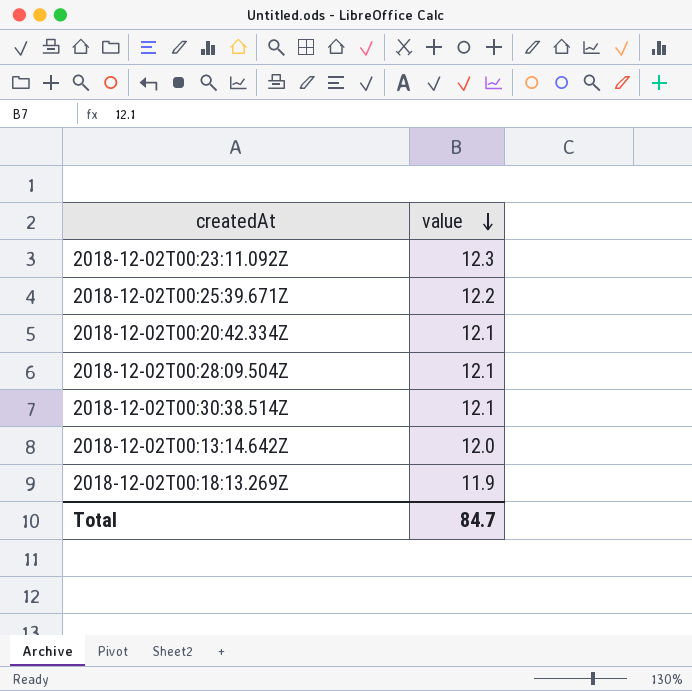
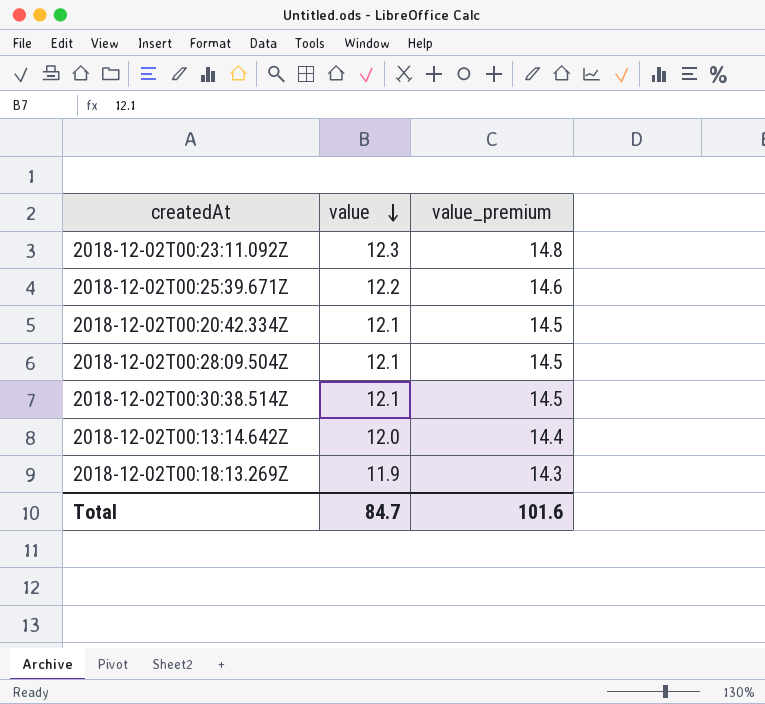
column value_premium | formula: none -> [value] * 1.2

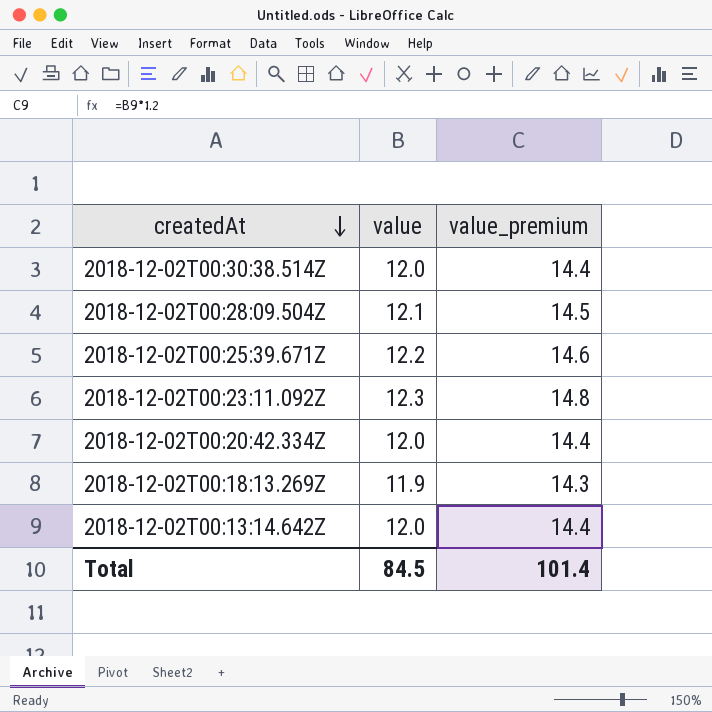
row order: value descending -> createdAt descending
2018-12-02T00:30:38.514Z | value: 12.1 -> 12.0
2018-12-02T00:30:38.514Z | value_premium: 14.5 -> 14.4
2018-12-02T00:20:42.334Z | value: 12.1 -> 12.0
2018-12-02T00:20:42.334Z | value_premium: 14.5 -> 14.4
Total | value: 84.7 -> 84.5
Total | value_premium: 101.6 -> 101.4

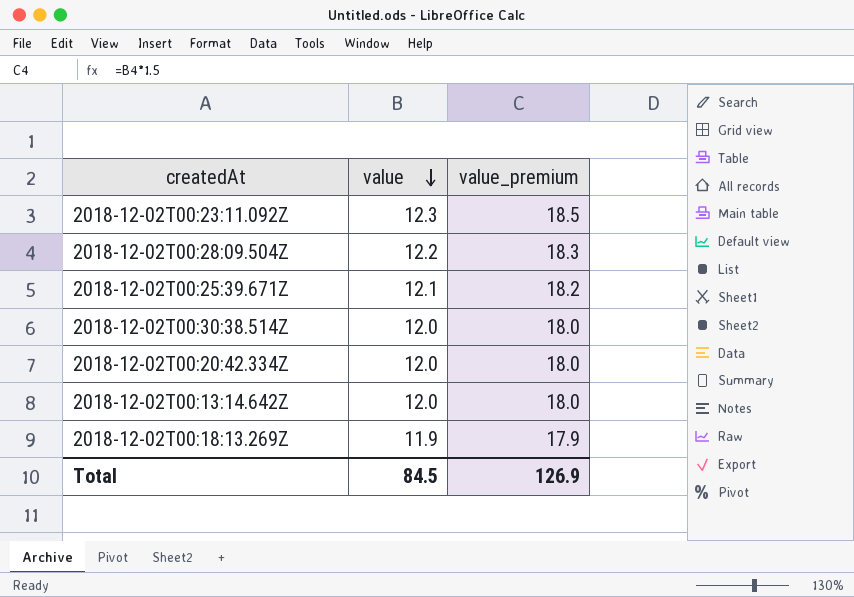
row order: createdAt descending -> value descending
column value_premium | formula: [value] * 1.2 -> [value] * 1.5
2018-12-02T00:28:09.504Z | value: 12.1 -> 12.2
2018-12-02T00:25:39.671Z | value: 12.2 -> 12.1
Total | value_premium: 101.4 -> 126.9

